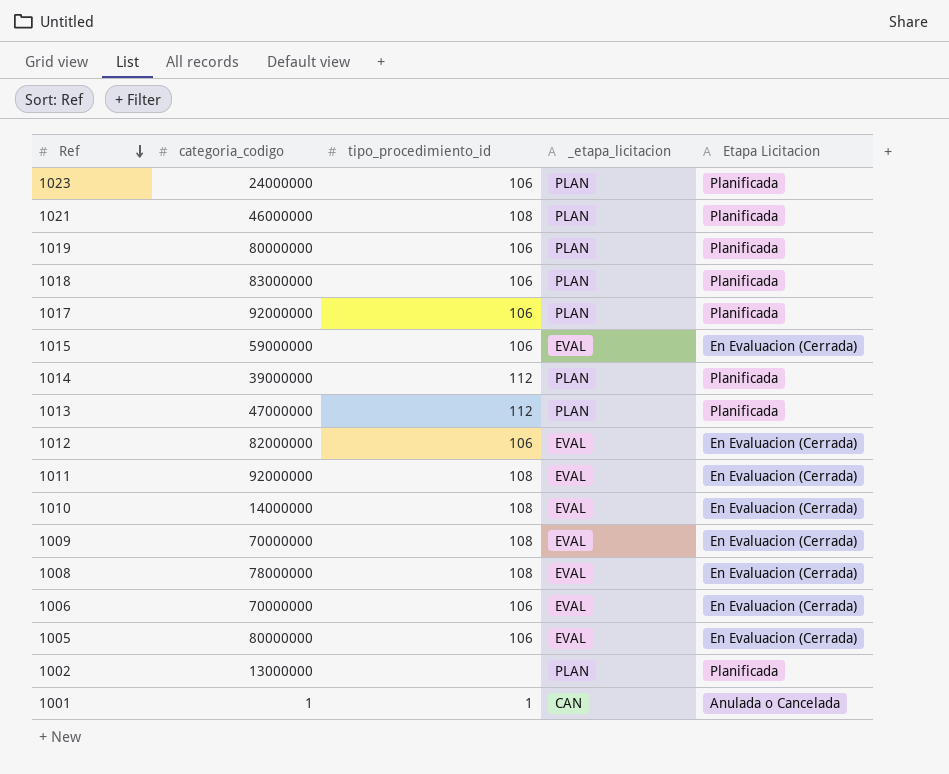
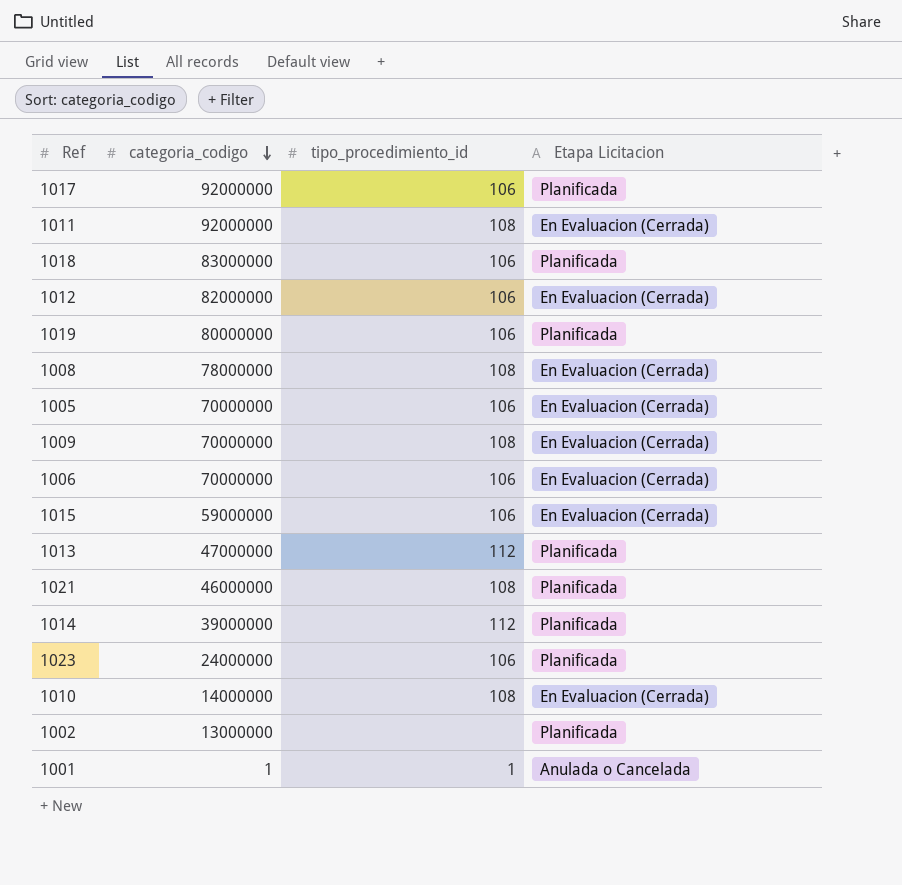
row order: Ref descending -> categoria_codigo descending
column _etapa_licitacion | position: 4 -> none
1005 | categoria_codigo: 80000000 -> 70000000

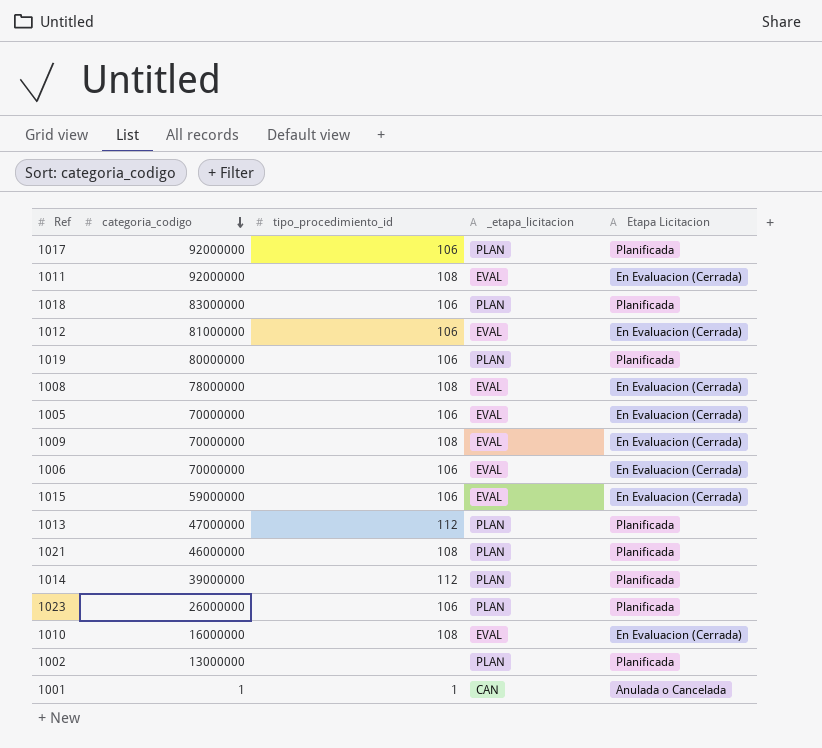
column _etapa_licitacion | position: none -> 4
1012 | categoria_codigo: 82000000 -> 81000000
1023 | categoria_codigo: 24000000 -> 26000000
1010 | categoria_codigo: 14000000 -> 16000000

